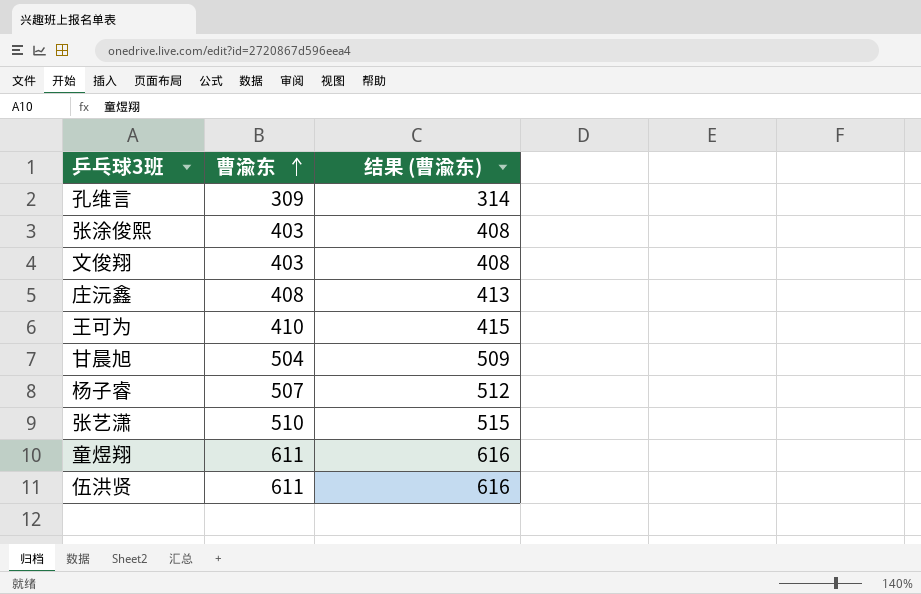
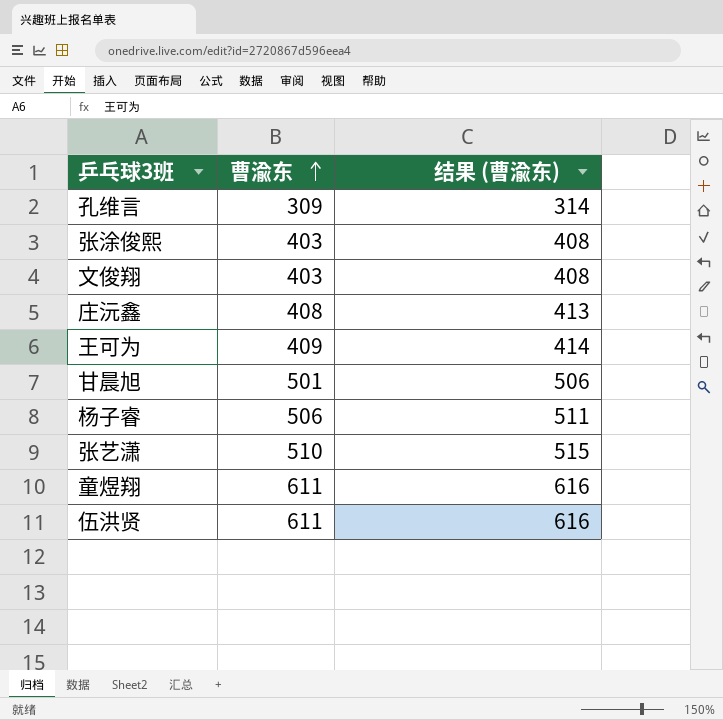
王可为 | 曹渝东: 410 -> 409
王可为 | 结果 (曹渝东): 415 -> 414
甘晨旭 | 曹渝东: 504 -> 501
甘晨旭 | 结果 (曹渝东): 509 -> 506
杨子睿 | 曹渝东: 507 -> 506
杨子睿 | 结果 (曹渝东): 512 -> 511

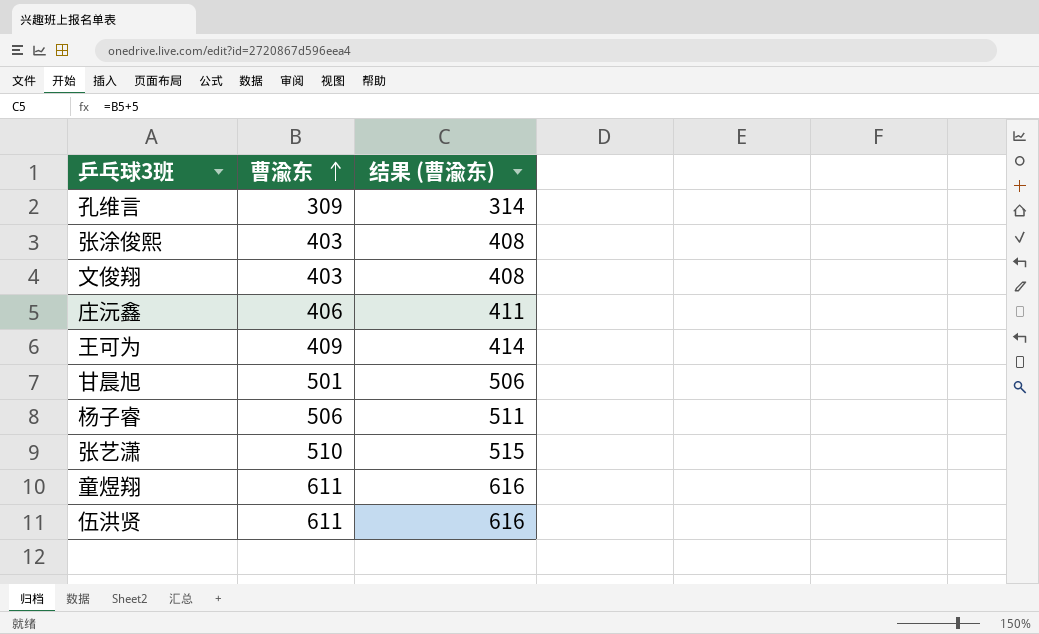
庄沅鑫 | 曹渝东: 408 -> 406
庄沅鑫 | 结果 (曹渝东): 413 -> 411

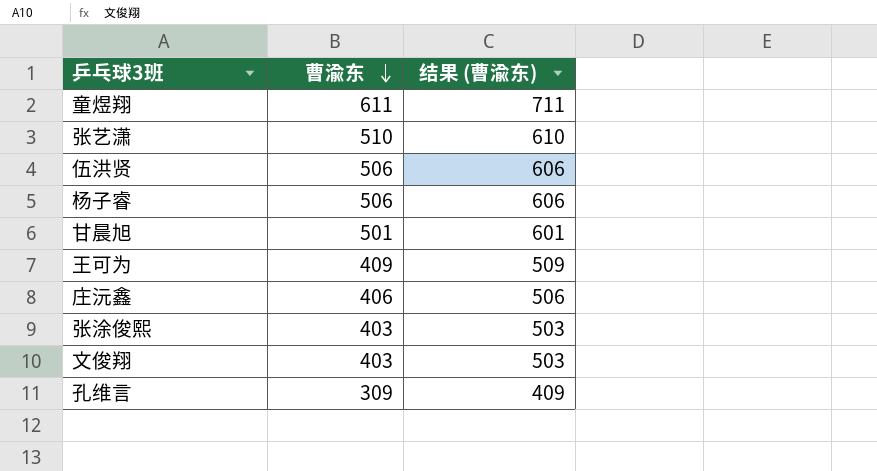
row order: 曹渝东 ascending -> 曹渝东 descending
column 结果 (曹渝东) | formula: [曹渝东] + 5 -> [曹渝东] + 100
伍洪贤 | 曹渝东: 611 -> 506

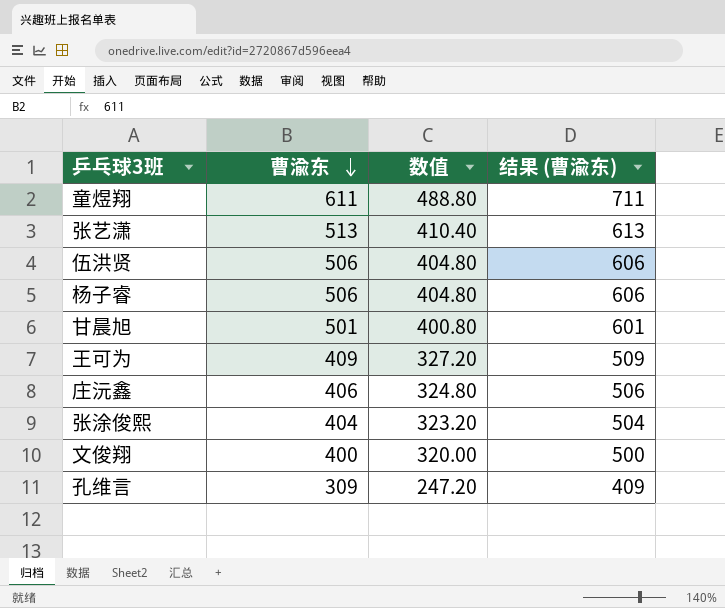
column 数值 | formula: none -> [曹渝东] * 0.8
张艺潇 | 曹渝东: 510 -> 513
张艺潇 | 结果 (曹渝东): 610 -> 613
张涂俊熙 | 曹渝东: 403 -> 404
张涂俊熙 | 结果 (曹渝东): 503 -> 504
文俊翔 | 曹渝东: 403 -> 400
文俊翔 | 结果 (曹渝东): 503 -> 500

